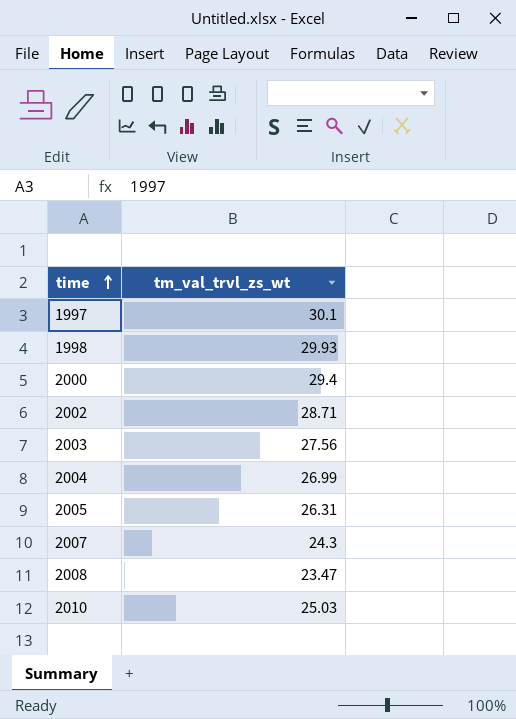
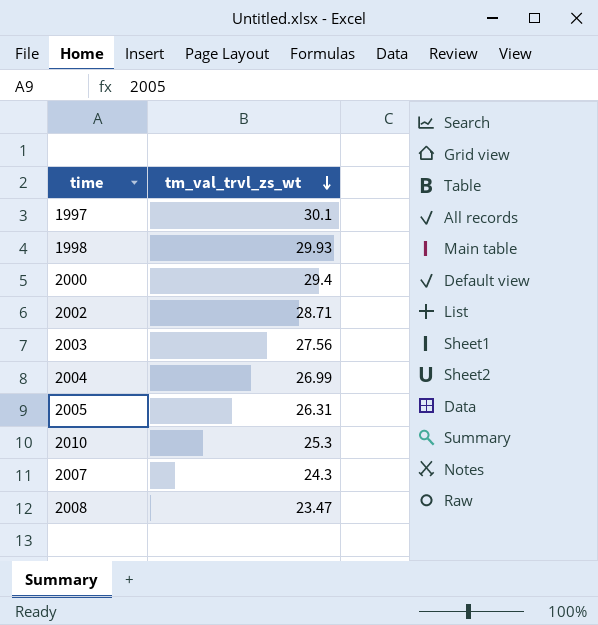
row order: time ascending -> tm_val_trvl_zs_wt descending
2010 | tm_val_trvl_zs_wt: 25.03 -> 25.3

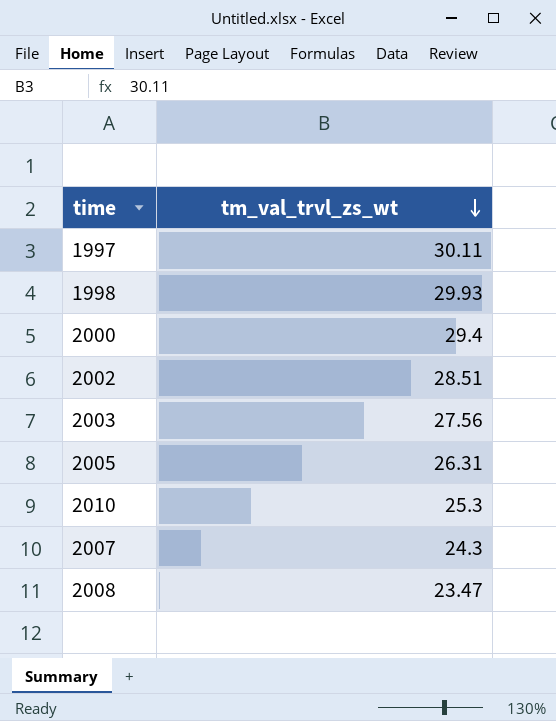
row 2004: 26.99 -> none
1997 | tm_val_trvl_zs_wt: 30.1 -> 30.11
2002 | tm_val_trvl_zs_wt: 28.71 -> 28.51

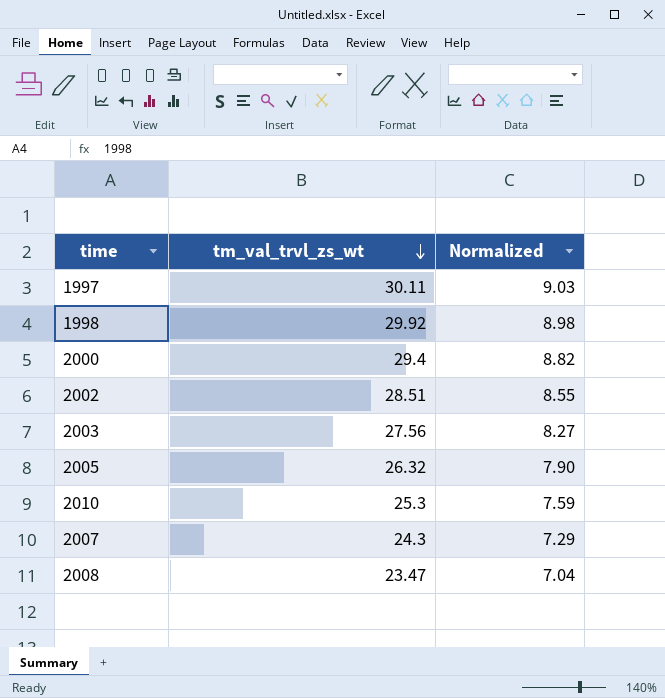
column Normalized | formula: none -> [tm_val_trvl_zs_wt] * 0.3
1998 | tm_val_trvl_zs_wt: 29.93 -> 29.92
2005 | tm_val_trvl_zs_wt: 26.31 -> 26.32

